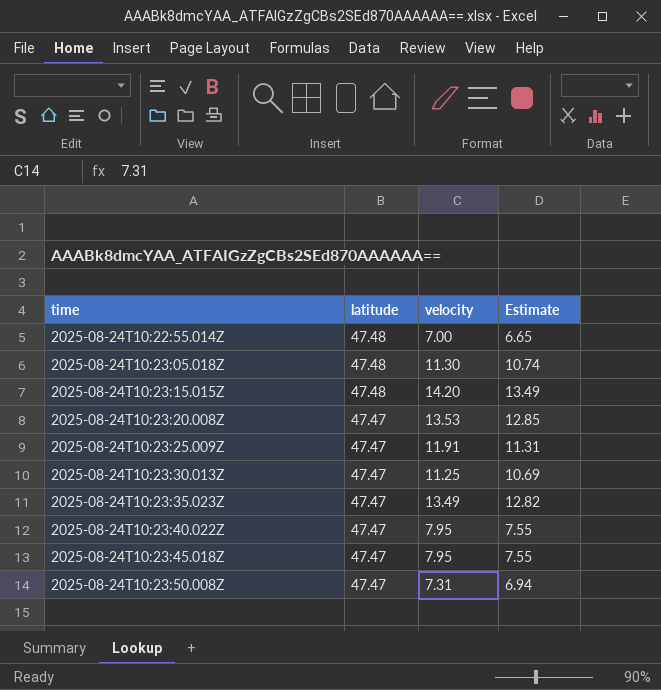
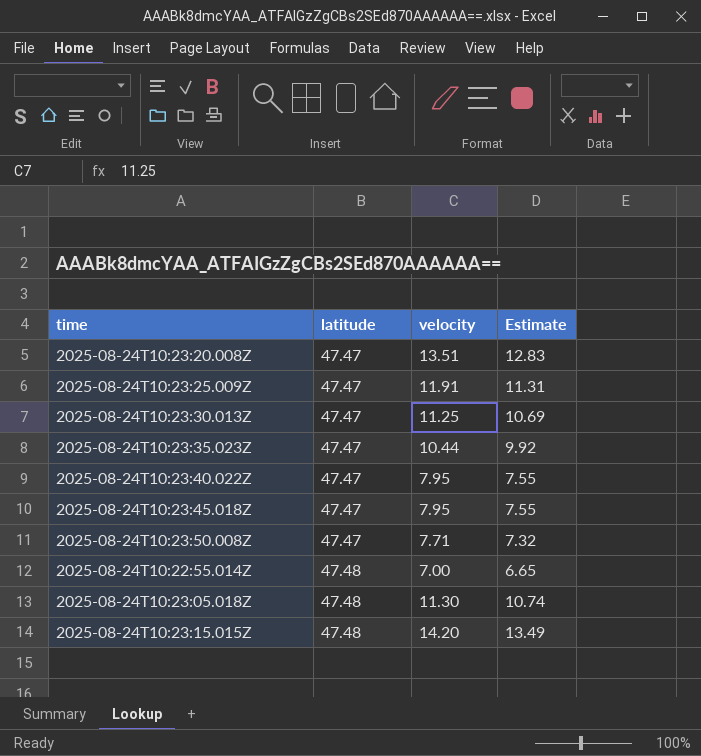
row order: time ascending -> latitude ascending
2025-08-24T10:23:20.008Z | velocity: 13.53 -> 13.51
2025-08-24T10:23:20.008Z | Estimate: 12.85 -> 12.83
2025-08-24T10:23:35.023Z | velocity: 13.49 -> 10.44
2025-08-24T10:23:35.023Z | Estimate: 12.82 -> 9.92
2025-08-24T10:23:50.008Z | velocity: 7.31 -> 7.71
2025-08-24T10:23:50.008Z | Estimate: 6.94 -> 7.32

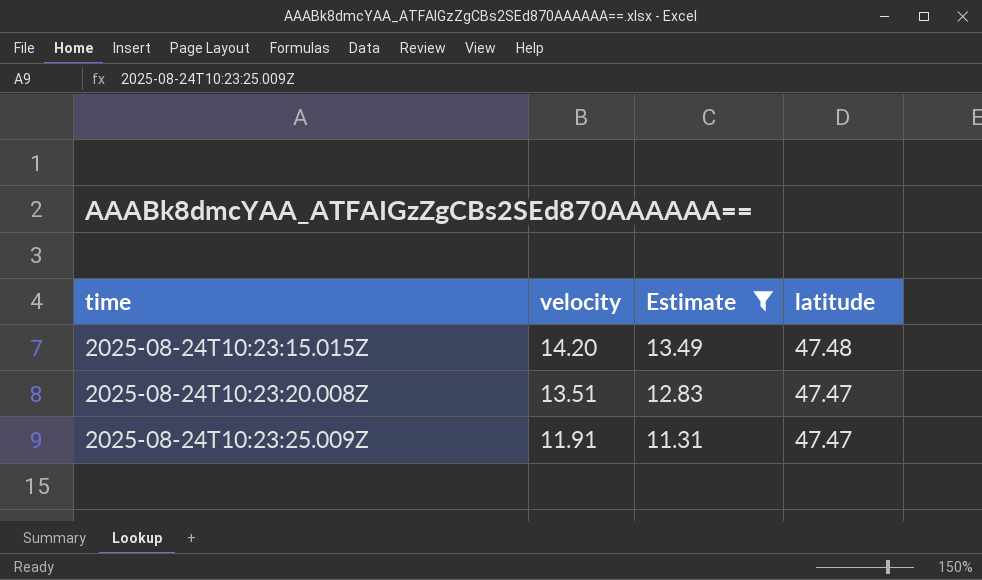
filter: none -> Estimate >= 11.31
row order: latitude ascending -> time ascending
column latitude | position: 2 -> 4

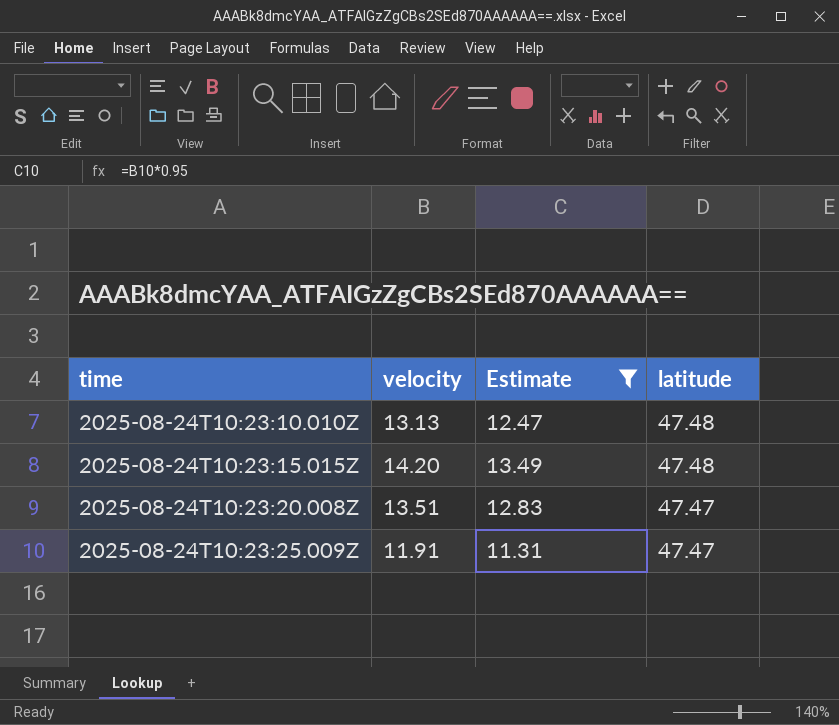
row 2025-08-24T10:23:10.010Z: none -> 13.13 | 12.47 | 47.48

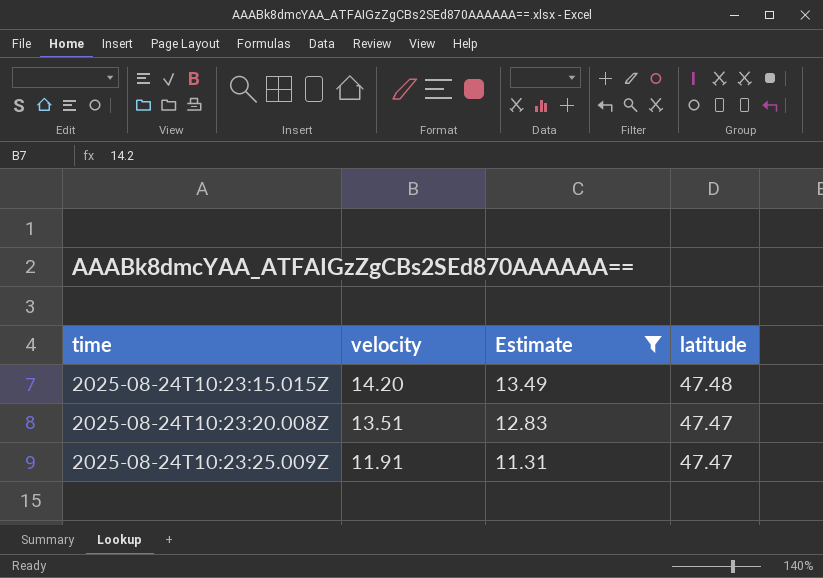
row 2025-08-24T10:23:10.010Z: 13.13 | 12.47 | 47.48 -> none

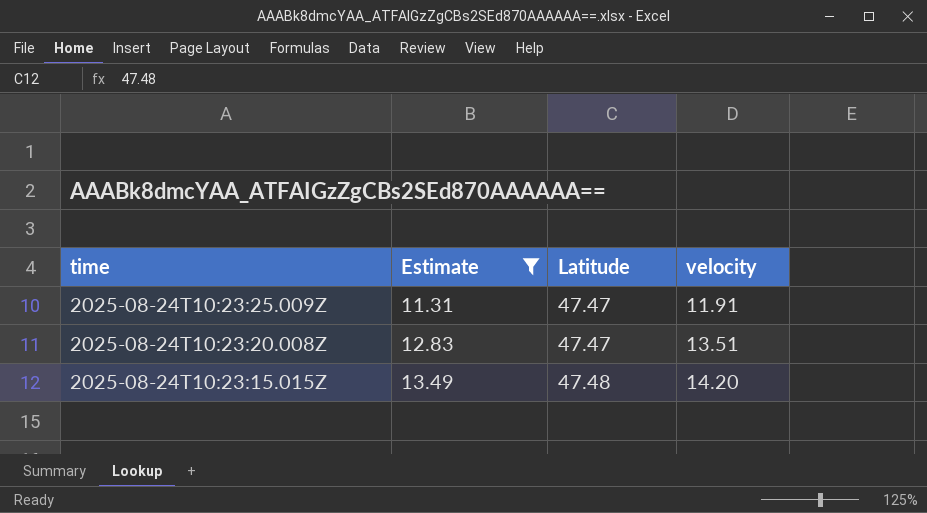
row order: time ascending -> time descending
column name: latitude -> Latitude
column velocity | position: 2 -> 4

